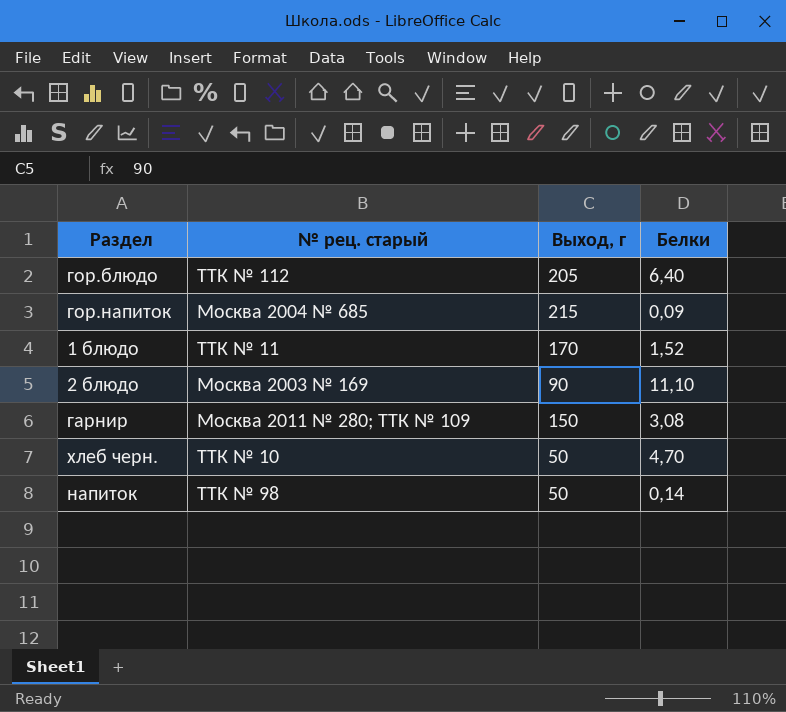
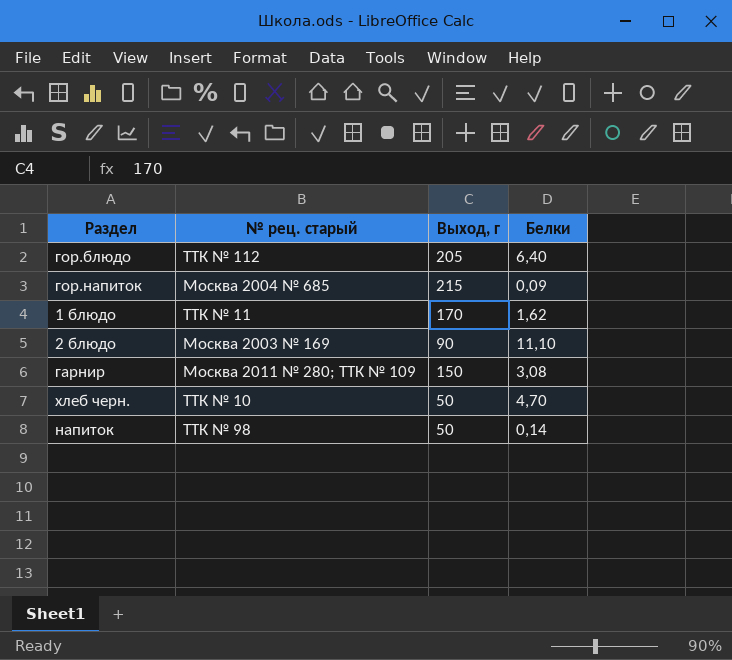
1 блюдо | Белки: 1,52 -> 1,62

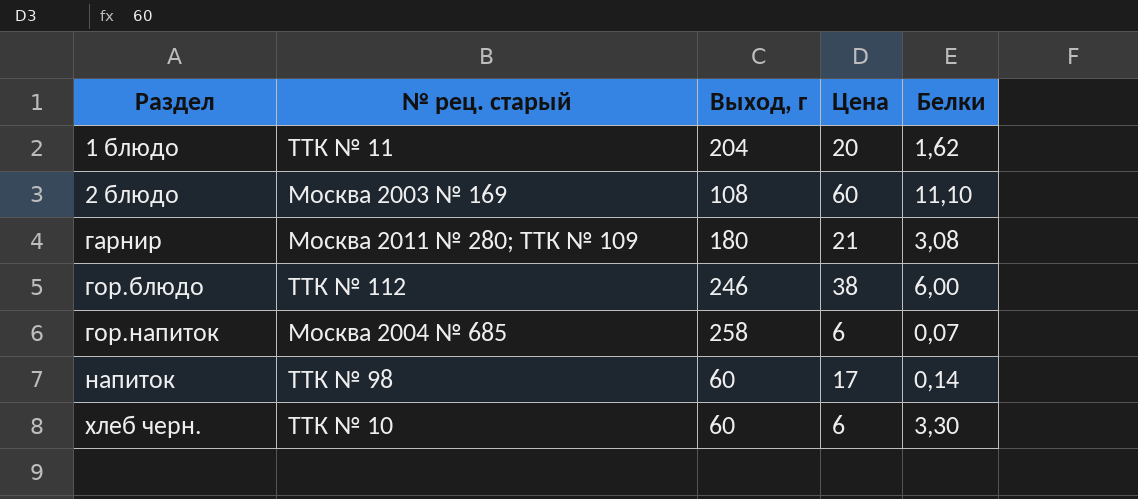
row order: none -> Раздел ascending
column Цена | position: none -> 4
1 блюдо | Выход, г: 170 -> 204
2 блюдо | Выход, г: 90 -> 108
гарнир | Выход, г: 150 -> 180
гор.блюдо | Выход, г: 205 -> 246
гор.блюдо | Белки: 6,40 -> 6,00
гор.напиток | Выход, г: 215 -> 258
гор.напиток | Белки: 0,09 -> 0,07
напиток | Выход, г: 50 -> 60
хлеб черн. | Выход, г: 50 -> 60
хлеб черн. | Белки: 4,70 -> 3,30

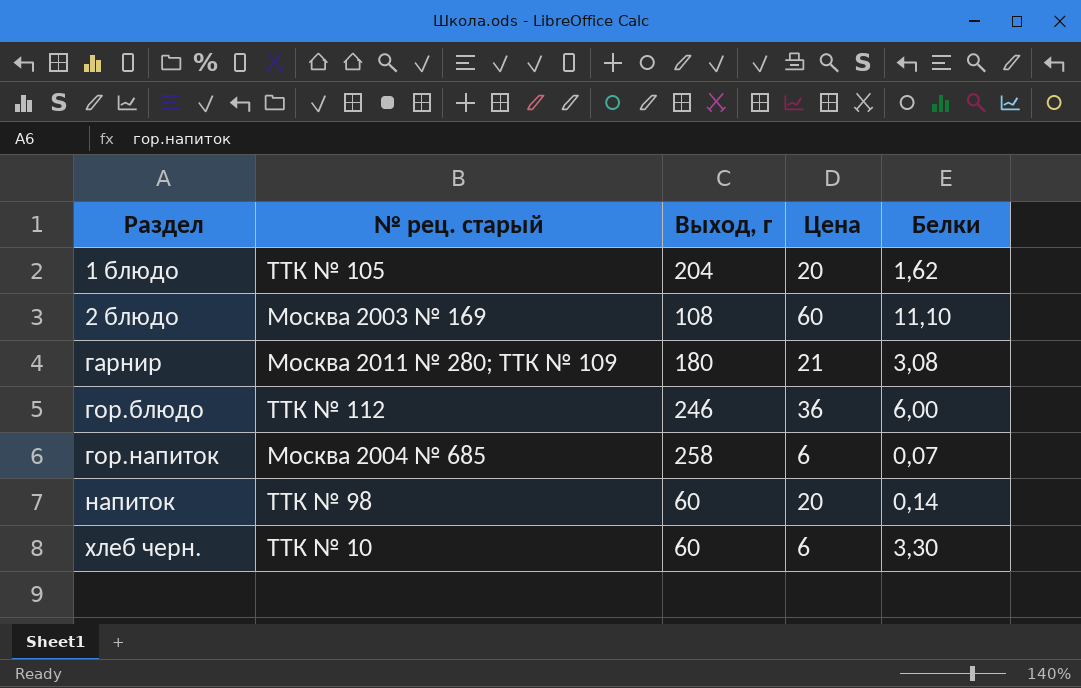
1 блюдо | № рец. старый: ТТК № 11 -> ТТК № 105
гор.блюдо | Цена: 38 -> 36
напиток | Цена: 17 -> 20

